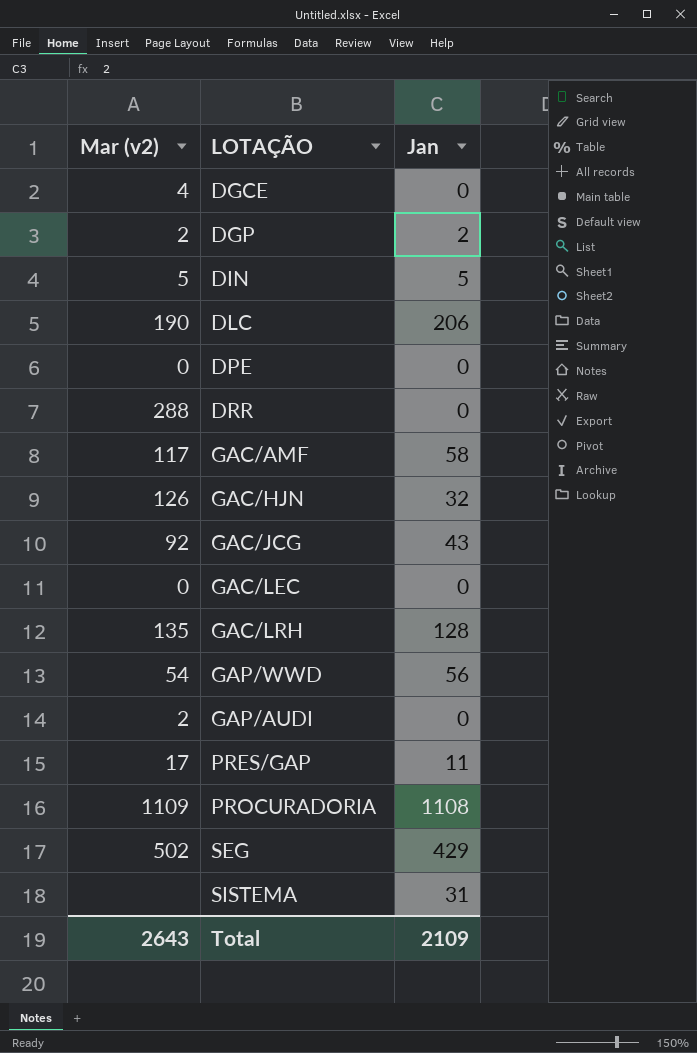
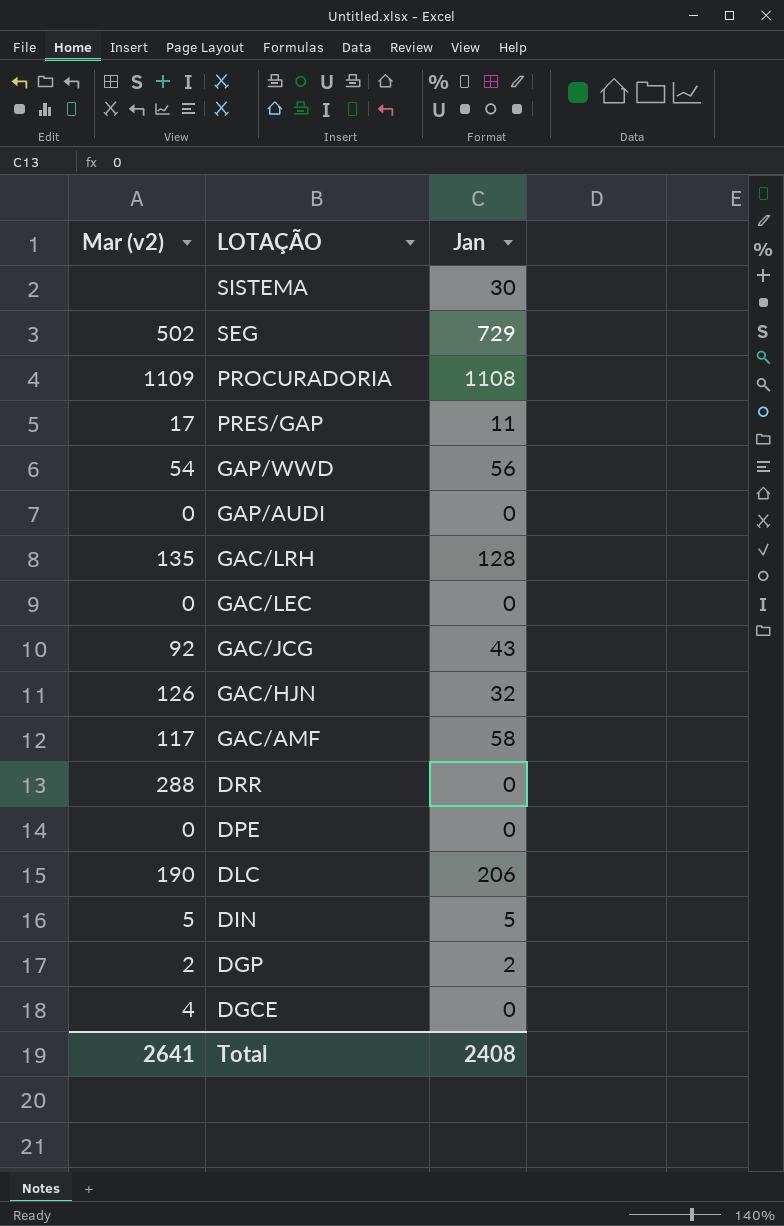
row order: none -> LOTAÇÃO descending
SISTEMA | Jan: 31 -> 30
SEG | Jan: 429 -> 729
GAP/AUDI | Mar (v2): 2 -> 0
Total | Mar (v2): 2643 -> 2641
Total | Jan: 2109 -> 2408

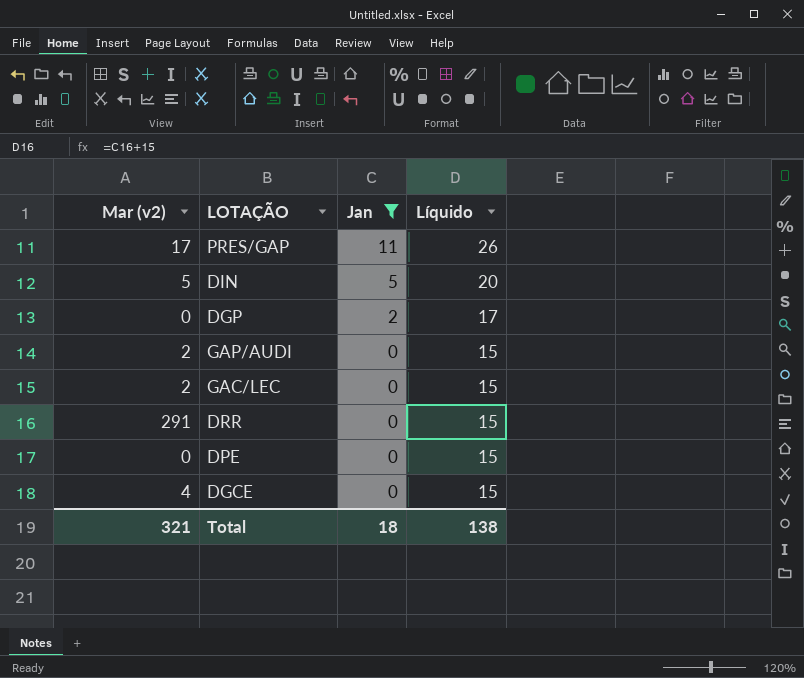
filter: none -> Jan <= 11
row order: LOTAÇÃO descending -> Jan descending
column Líquido | formula: none -> [Jan] + 15
DGP | Mar (v2): 2 -> 0
GAP/AUDI | Mar (v2): 0 -> 2
GAC/LEC | Mar (v2): 0 -> 2
DRR | Mar (v2): 288 -> 291
Total | Mar (v2): 2641 -> 321
Total | Jan: 2408 -> 18

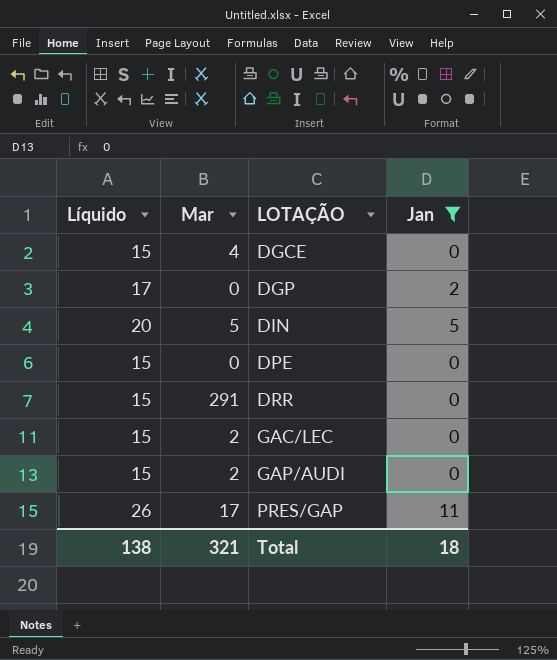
row order: Jan descending -> LOTAÇÃO ascending
column Líquido | position: 4 -> 1
column name: Mar (v2) -> Mar

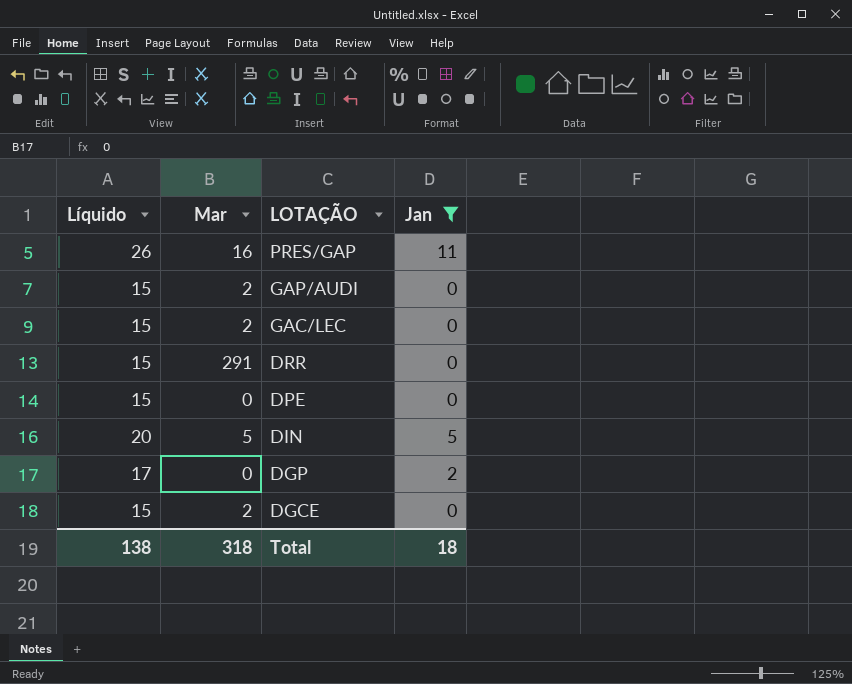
row order: LOTAÇÃO ascending -> LOTAÇÃO descending
PRES/GAP | Mar: 17 -> 16
DGCE | Mar: 4 -> 2
Total | Mar: 321 -> 318

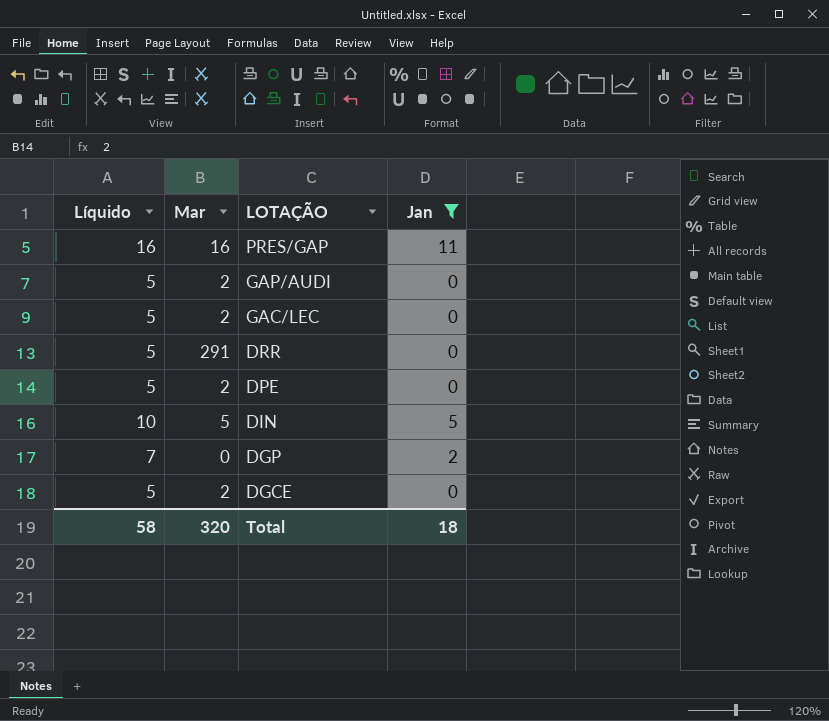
column Líquido | formula: [Jan] + 15 -> [Jan] + 5
DPE | Mar: 0 -> 2
Total | Líquido: 138 -> 58
Total | Mar: 318 -> 320

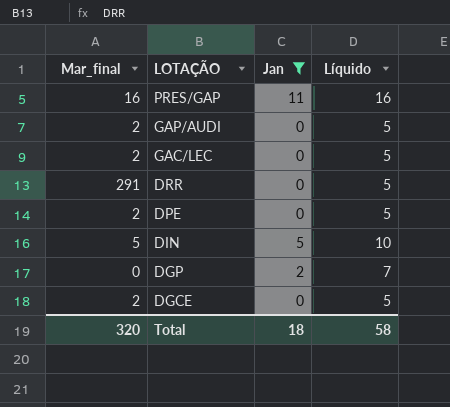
column name: Mar -> Mar_final
column Líquido | position: 1 -> 4

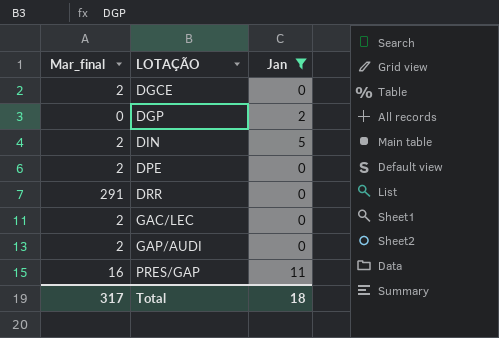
row order: LOTAÇÃO descending -> LOTAÇÃO ascending
column Líquido | formula: [Jan] + 5 -> none
DIN | Mar_final: 5 -> 2
Total | Mar_final: 320 -> 317

